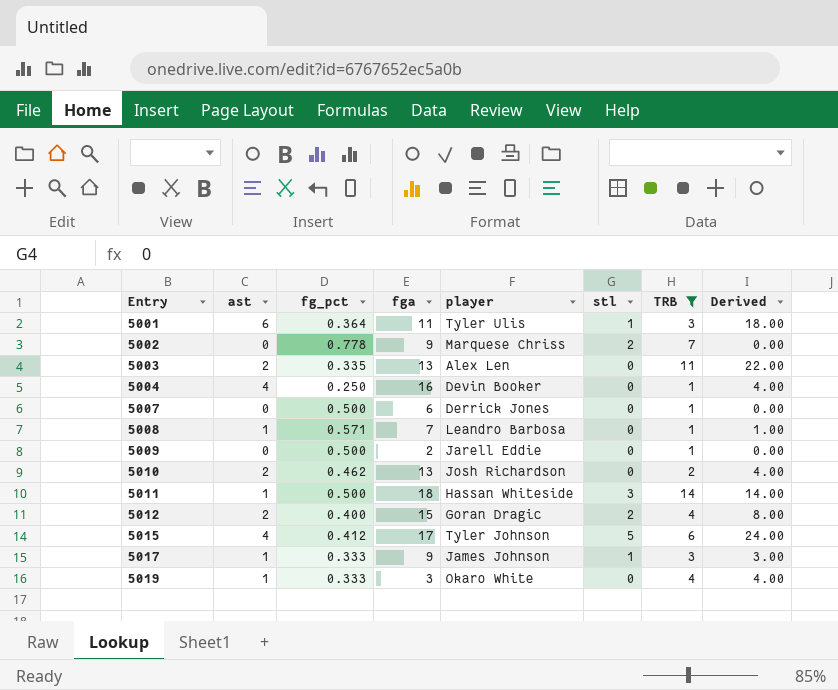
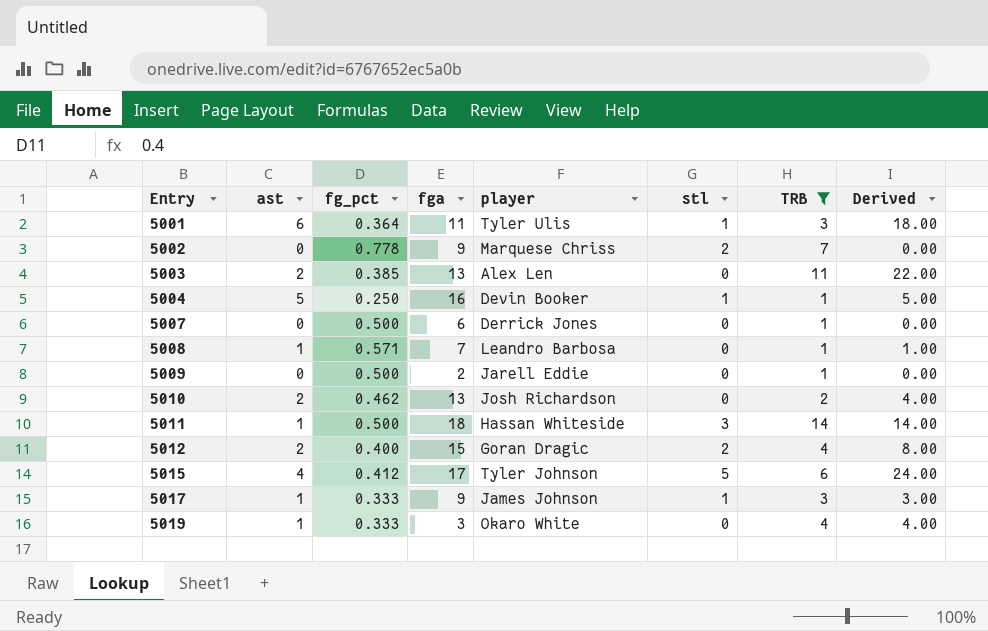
5003 | fg_pct: 0.335 -> 0.385
5004 | ast: 4 -> 5
5004 | stl: 0 -> 1
5004 | Derived: 4.00 -> 5.00

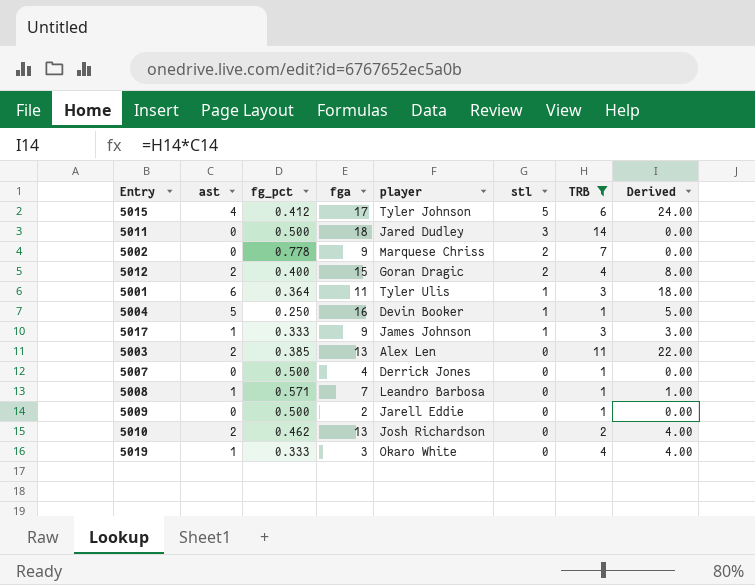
row order: Entry ascending -> stl descending
5011 | ast: 1 -> 0
5011 | player: Hassan Whiteside -> Jared Dudley
5011 | Derived: 14.00 -> 0.00
5007 | fga: 6 -> 4

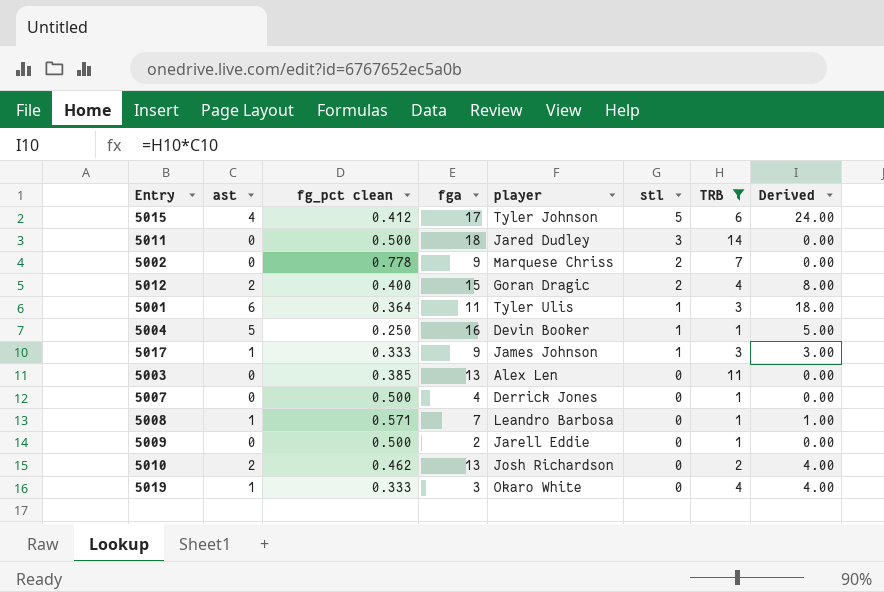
column name: fg_pct -> fg_pct clean
5003 | ast: 2 -> 0
5003 | Derived: 22.00 -> 0.00

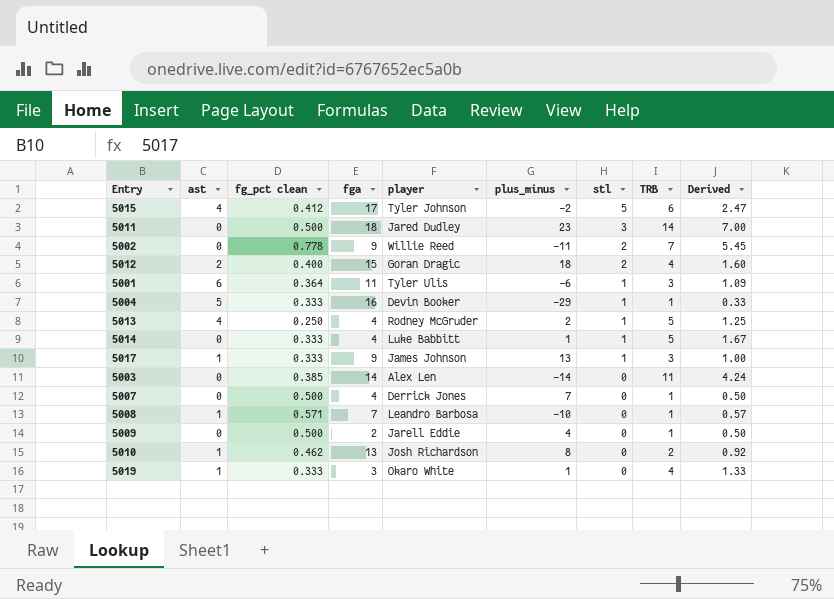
filter: TRB != 5 -> none
column plus_minus | position: none -> 6
column Derived | formula: [ast] * [TRB] -> [fg_pct clean] * [TRB]
5002 | player: Marquese Chriss -> Willie Reed
5004 | fg_pct clean: 0.250 -> 0.333
5003 | fga: 13 -> 14
5010 | ast: 2 -> 1

